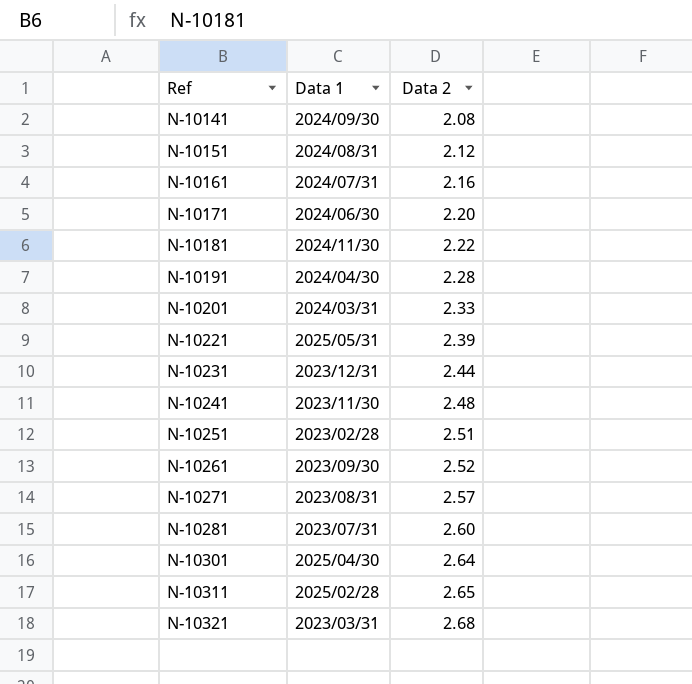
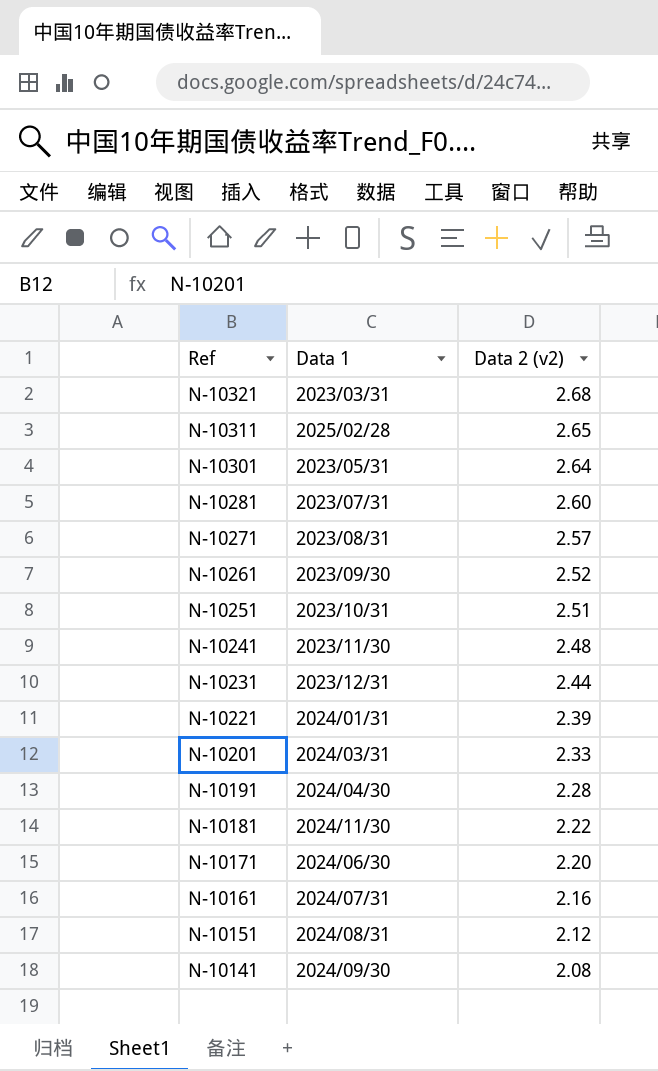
row order: Ref ascending -> Ref descending
column name: Data 2 -> Data 2 (v2)
N-10301 | Data 1: 2025/04/30 -> 2023/05/31
N-10251 | Data 1: 2023/02/28 -> 2023/10/31
N-10221 | Data 1: 2025/05/31 -> 2024/01/31

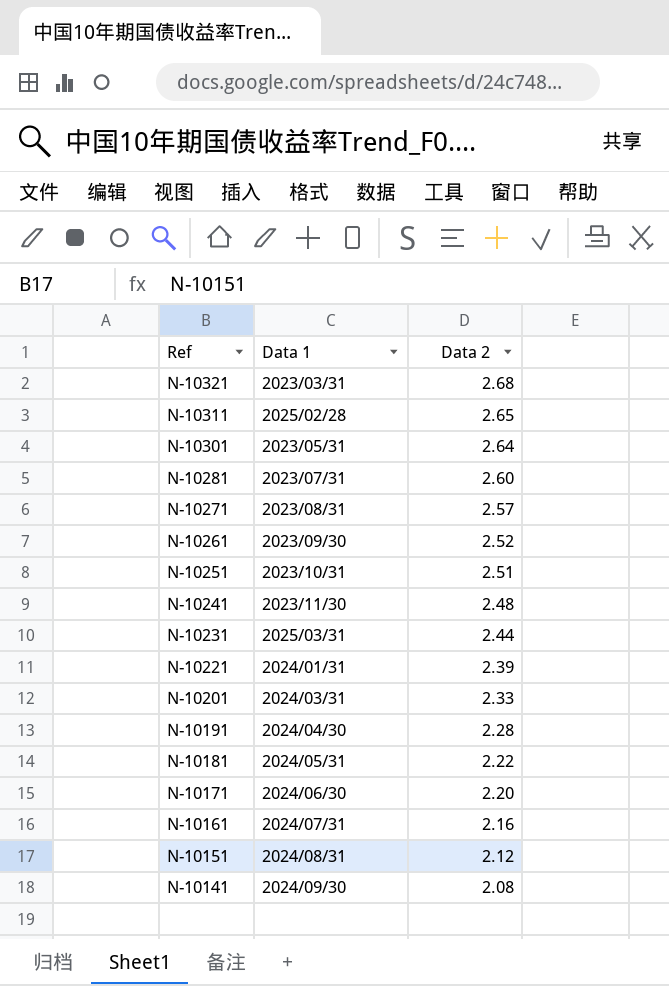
column name: Data 2 (v2) -> Data 2
N-10231 | Data 1: 2023/12/31 -> 2025/03/31
N-10181 | Data 1: 2024/11/30 -> 2024/05/31

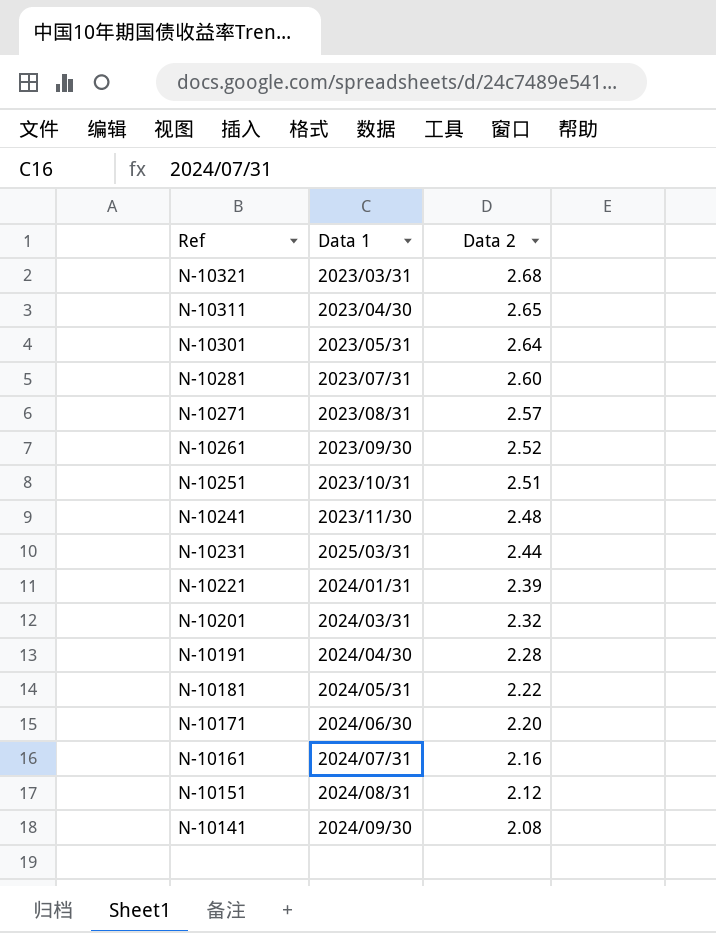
N-10311 | Data 1: 2025/02/28 -> 2023/04/30
N-10201 | Data 2: 2.33 -> 2.32

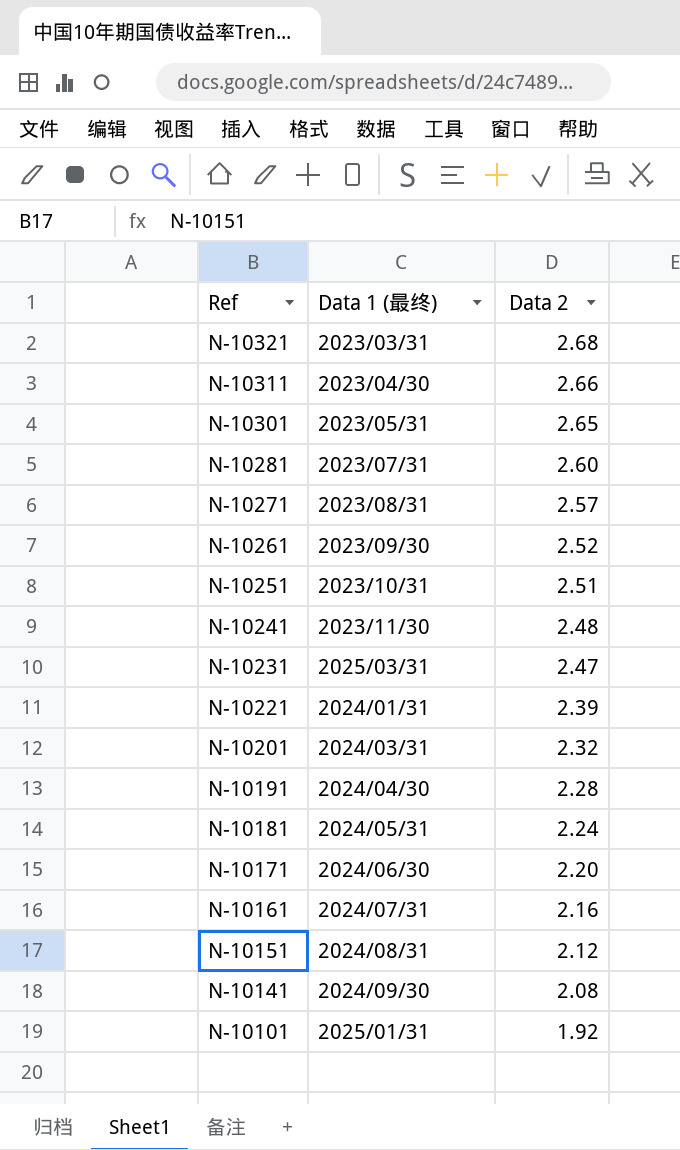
column name: Data 1 -> Data 1 (最终)
N-10311 | Data 2: 2.65 -> 2.66
N-10301 | Data 2: 2.64 -> 2.65
N-10231 | Data 2: 2.44 -> 2.47
N-10181 | Data 2: 2.22 -> 2.24
row N-10101: none -> 2025/01/31 | 1.92

